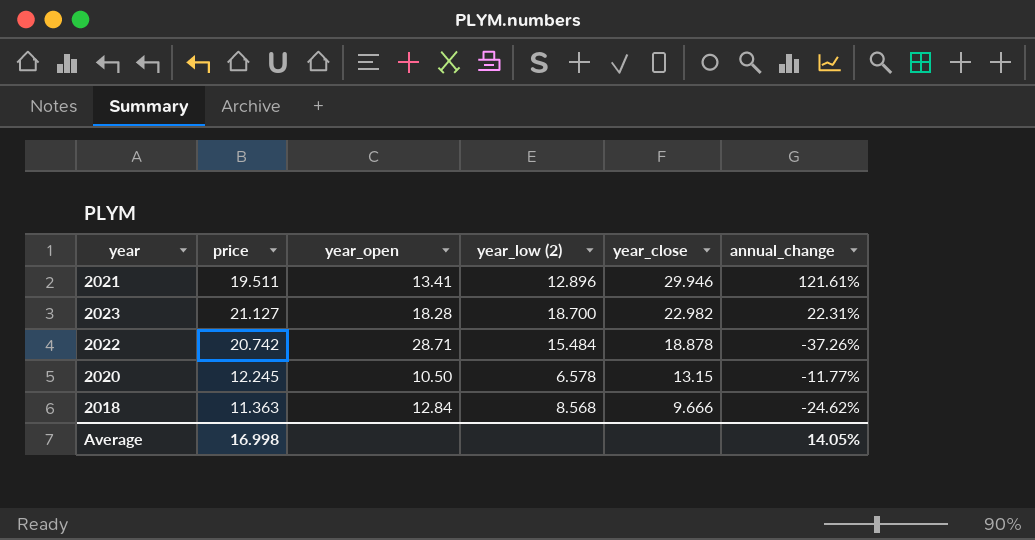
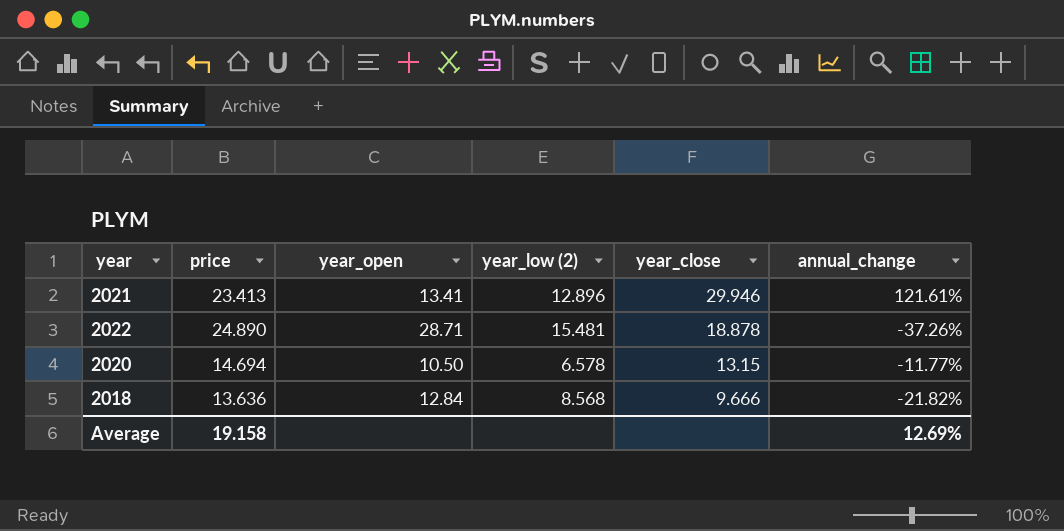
row 2023: 21.127 | 18.28 | 18.700 | 22.982 | 22.31% -> none
2021 | price: 19.511 -> 23.413
2022 | price: 20.742 -> 24.890
2022 | year_low (2): 15.484 -> 15.481
2020 | price: 12.245 -> 14.694
2018 | price: 11.363 -> 13.636
2018 | annual_change: -24.62% -> -21.82%
Average | price: 16.998 -> 19.158
Average | annual_change: 14.05% -> 12.69%

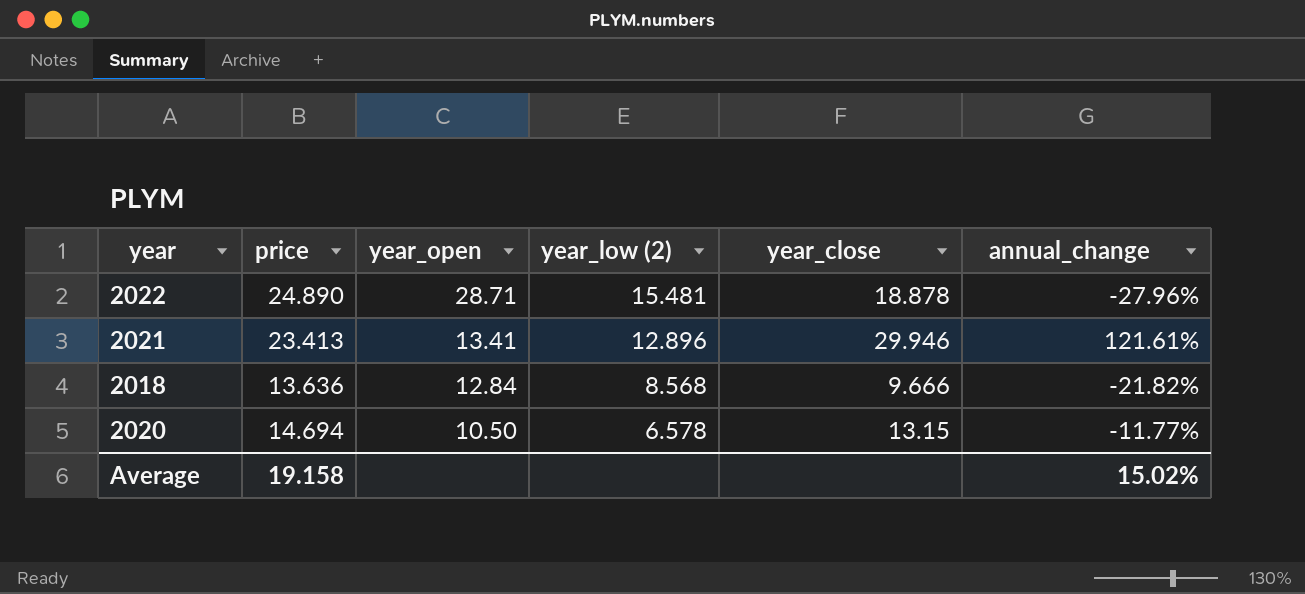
row order: year_close descending -> year_open descending
2022 | annual_change: -37.26% -> -27.96%
Average | annual_change: 12.69% -> 15.02%

